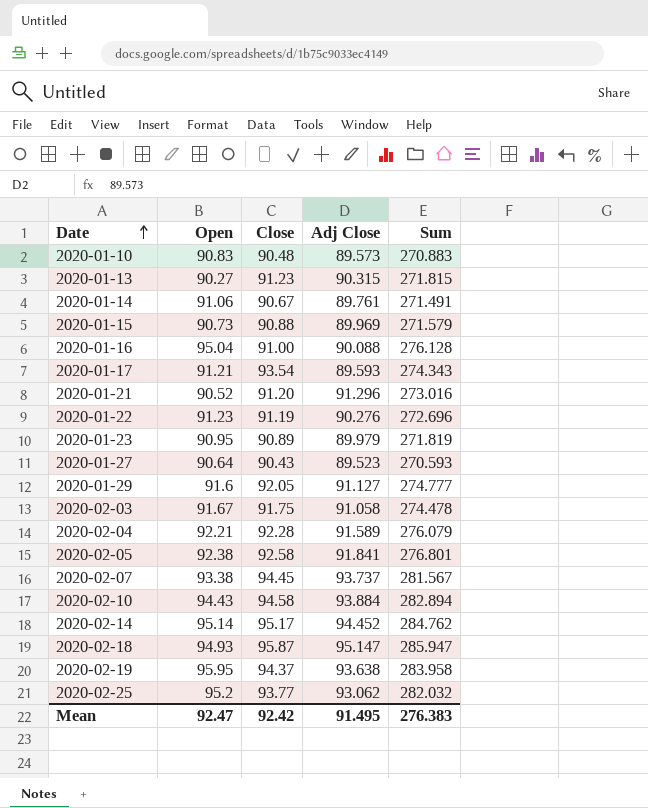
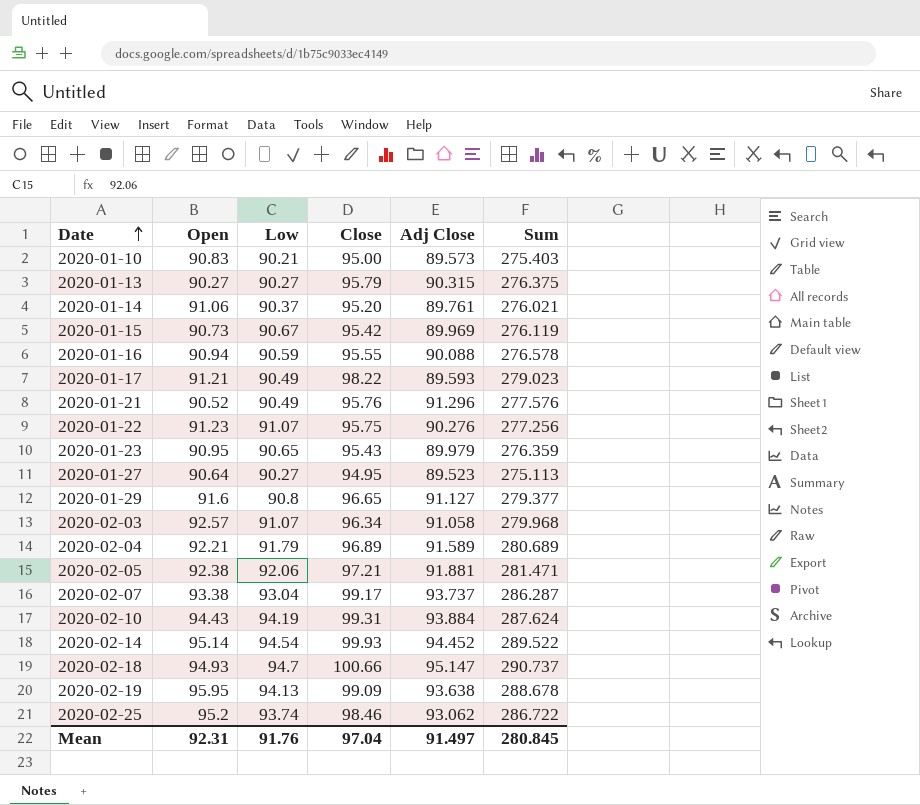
column Low | position: none -> 3
2020-01-10 | Close: 90.48 -> 95.00
2020-01-10 | Sum: 270.883 -> 275.403
2020-01-13 | Close: 91.23 -> 95.79
2020-01-13 | Sum: 271.815 -> 276.375
2020-01-14 | Close: 90.67 -> 95.20
2020-01-14 | Sum: 271.491 -> 276.021
2020-01-15 | Close: 90.88 -> 95.42
2020-01-15 | Sum: 271.579 -> 276.119
2020-01-16 | Open: 95.04 -> 90.94
2020-01-16 | Close: 91.00 -> 95.55
2020-01-16 | Sum: 276.128 -> 276.578
2020-01-17 | Close: 93.54 -> 98.22
2020-01-17 | Sum: 274.343 -> 279.023
2020-01-21 | Close: 91.20 -> 95.76
2020-01-21 | Sum: 273.016 -> 277.576
2020-01-22 | Close: 91.19 -> 95.75
2020-01-22 | Sum: 272.696 -> 277.256
2020-01-23 | Close: 90.89 -> 95.43
2020-01-23 | Sum: 271.819 -> 276.359
2020-01-27 | Close: 90.43 -> 94.95
2020-01-27 | Sum: 270.593 -> 275.113
2020-01-29 | Close: 92.05 -> 96.65
2020-01-29 | Sum: 274.777 -> 279.377
2020-02-03 | Open: 91.67 -> 92.57
2020-02-03 | Close: 91.75 -> 96.34
2020-02-03 | Sum: 274.478 -> 279.968
2020-02-04 | Close: 92.28 -> 96.89
2020-02-04 | Sum: 276.079 -> 280.689
2020-02-05 | Close: 92.58 -> 97.21
2020-02-05 | Adj Close: 91.841 -> 91.881
2020-02-05 | Sum: 276.801 -> 281.471
2020-02-07 | Close: 94.45 -> 99.17
2020-02-07 | Sum: 281.567 -> 286.287
2020-02-10 | Close: 94.58 -> 99.31
2020-02-10 | Sum: 282.894 -> 287.624
2020-02-14 | Close: 95.17 -> 99.93
2020-02-14 | Sum: 284.762 -> 289.522
2020-02-18 | Close: 95.87 -> 100.66
2020-02-18 | Sum: 285.947 -> 290.737
2020-02-19 | Close: 94.37 -> 99.09
2020-02-19 | Sum: 283.958 -> 288.678
2020-02-25 | Close: 93.77 -> 98.46
2020-02-25 | Sum: 282.032 -> 286.722
Mean | Open: 92.47 -> 92.31
Mean | Close: 92.42 -> 97.04
Mean | Adj Close: 91.495 -> 91.497
Mean | Sum: 276.383 -> 280.845

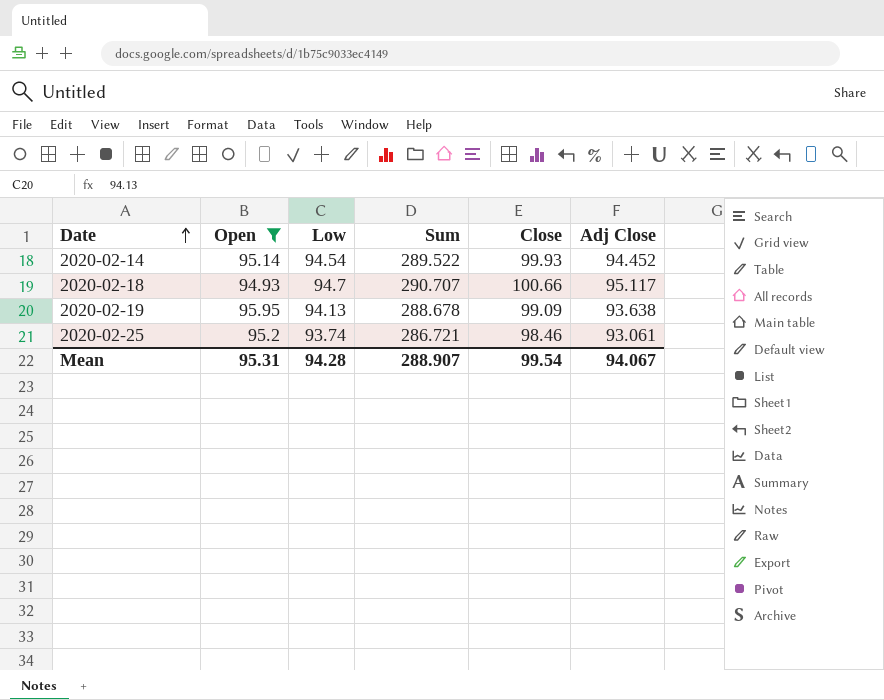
filter: none -> Open >= 94.93
column Sum | position: 6 -> 4
2020-02-18 | Sum: 290.737 -> 290.707
2020-02-18 | Adj Close: 95.147 -> 95.117
2020-02-25 | Sum: 286.722 -> 286.721
2020-02-25 | Adj Close: 93.062 -> 93.061
Mean | Open: 92.31 -> 95.31
Mean | Low: 91.76 -> 94.28
Mean | Sum: 280.845 -> 288.907
Mean | Close: 97.04 -> 99.54
Mean | Adj Close: 91.497 -> 94.067

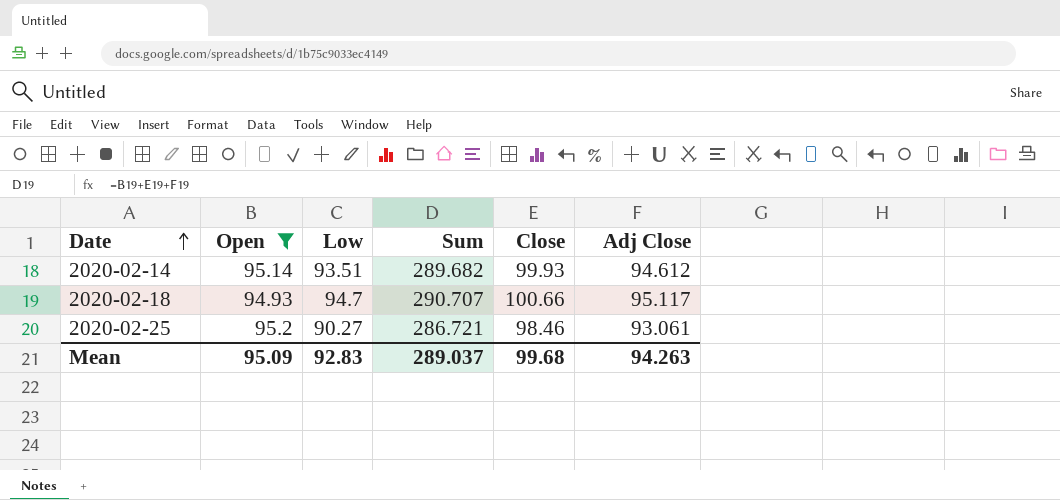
row 2020-02-19: 95.95 | 94.13 | 288.678 | 99.09 | 93.638 -> none
2020-02-14 | Low: 94.54 -> 93.51
2020-02-14 | Sum: 289.522 -> 289.682
2020-02-14 | Adj Close: 94.452 -> 94.612
2020-02-25 | Low: 93.74 -> 90.27
Mean | Open: 95.31 -> 95.09
Mean | Low: 94.28 -> 92.83
Mean | Sum: 288.907 -> 289.037
Mean | Close: 99.54 -> 99.68
Mean | Adj Close: 94.067 -> 94.263

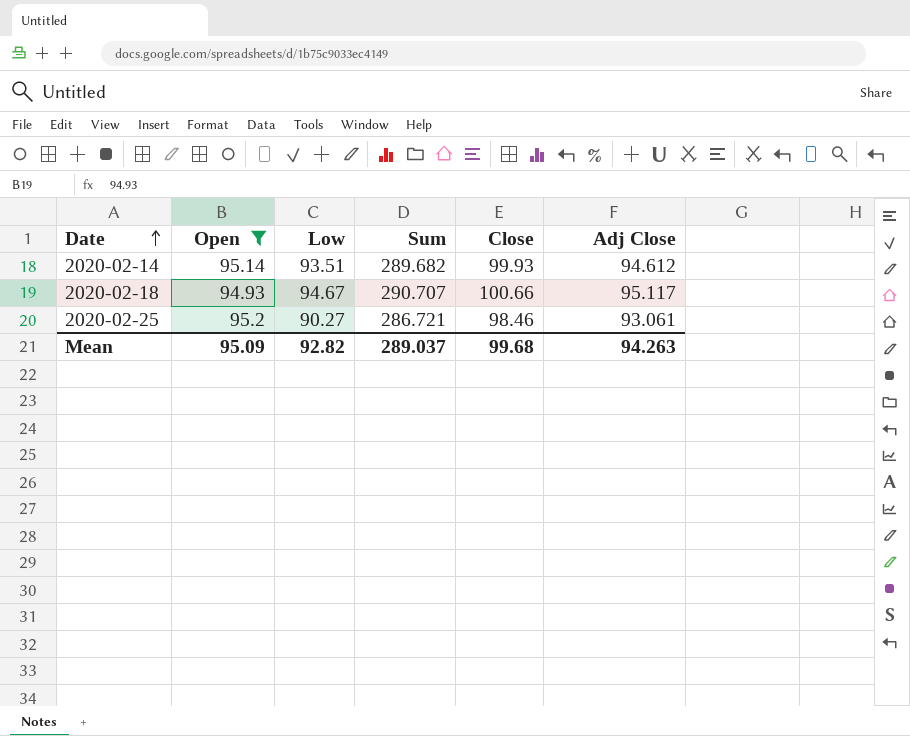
2020-02-18 | Low: 94.7 -> 94.67
Mean | Low: 92.83 -> 92.82

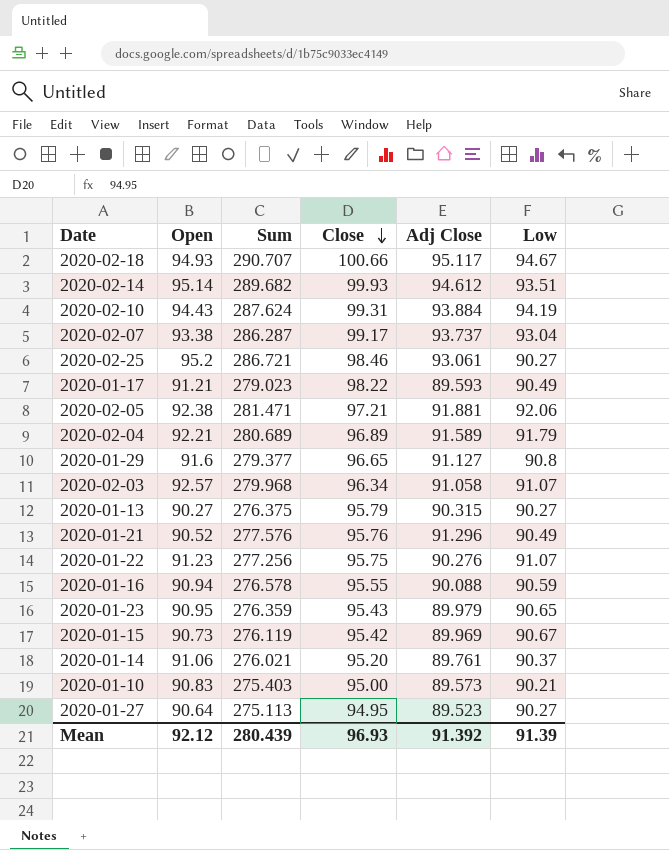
filter: Open >= 94.93 -> none
row order: Date ascending -> Close descending
column Low | position: 3 -> 6
Mean | Open: 95.09 -> 92.12
Mean | Sum: 289.037 -> 280.439
Mean | Close: 99.68 -> 96.93
Mean | Adj Close: 94.263 -> 91.392
Mean | Low: 92.82 -> 91.39

